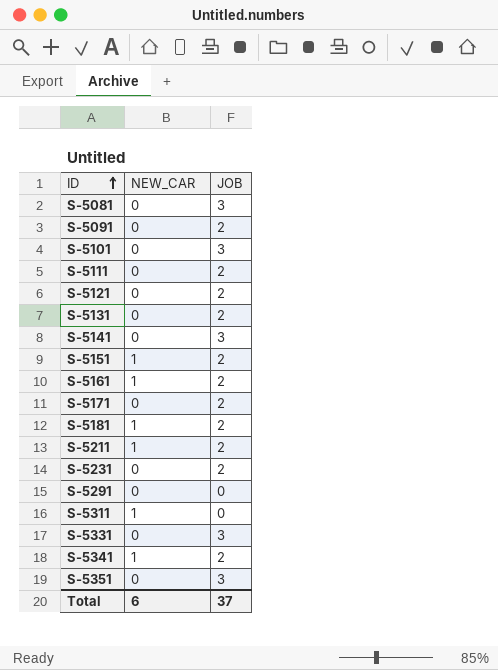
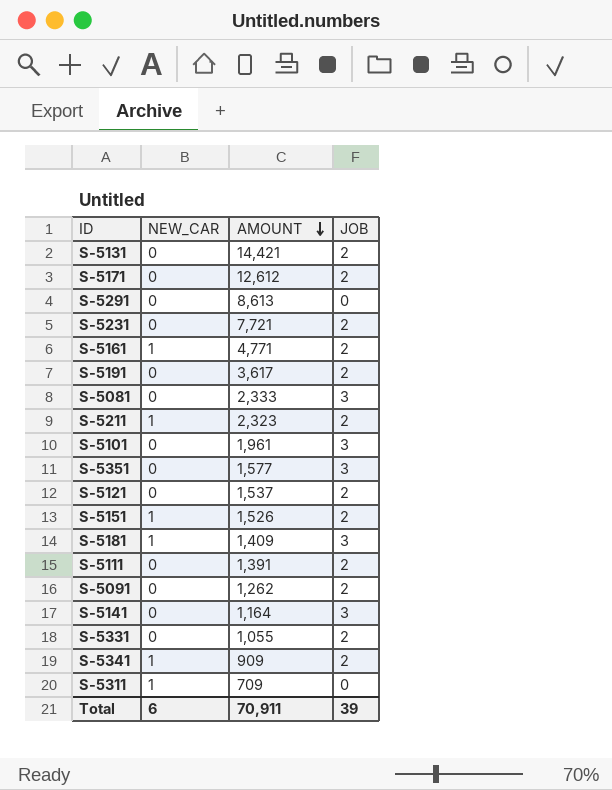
row order: ID ascending -> AMOUNT descending
column AMOUNT | position: none -> 3
row S-5191: none -> 0 | 3,617 | 2
S-5181 | JOB: 2 -> 3
S-5331 | JOB: 3 -> 2
Total | JOB: 37 -> 39

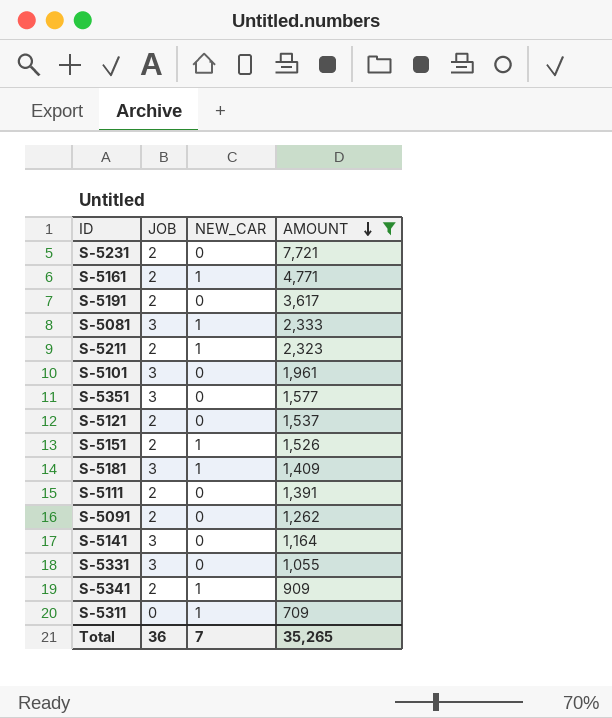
filter: none -> AMOUNT <= 7,721
column JOB | position: 4 -> 2
S-5081 | NEW_CAR: 0 -> 1
S-5331 | JOB: 2 -> 3
Total | JOB: 39 -> 36
Total | NEW_CAR: 6 -> 7
Total | AMOUNT: 70,911 -> 35,265

